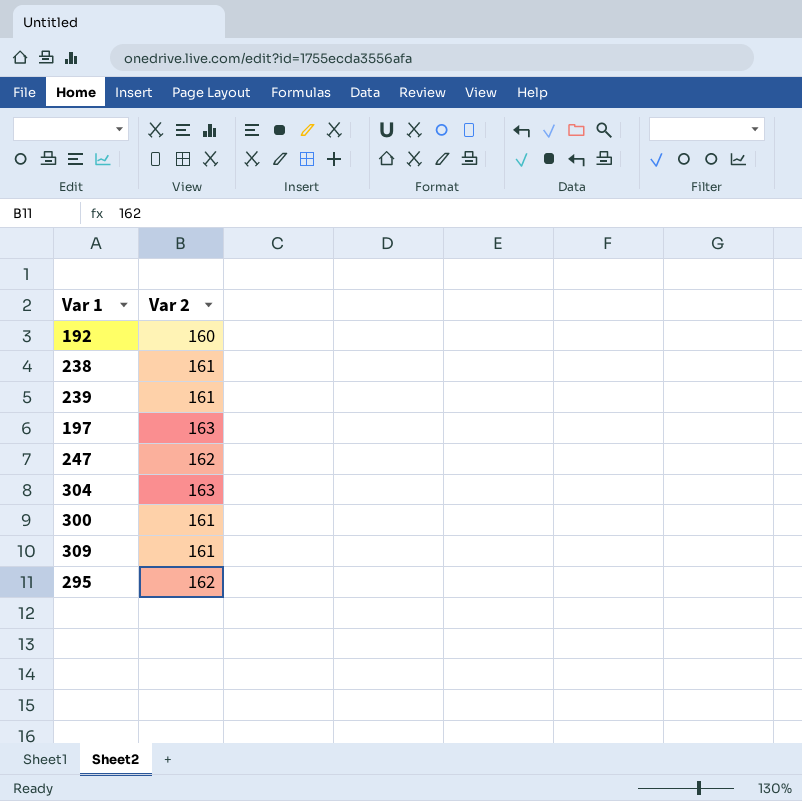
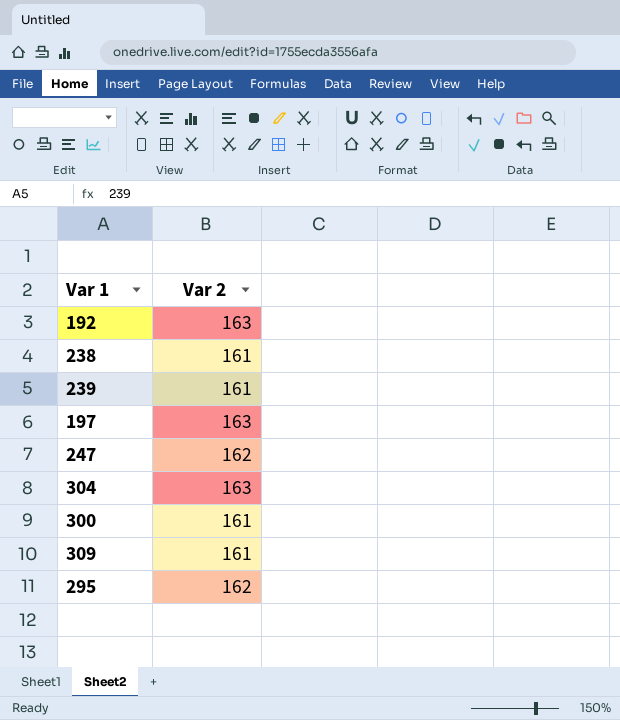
192 | Var 2: 160 -> 163

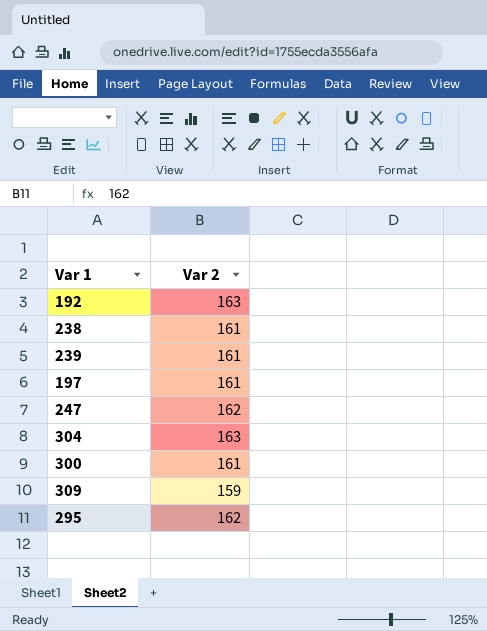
197 | Var 2: 163 -> 161
309 | Var 2: 161 -> 159

